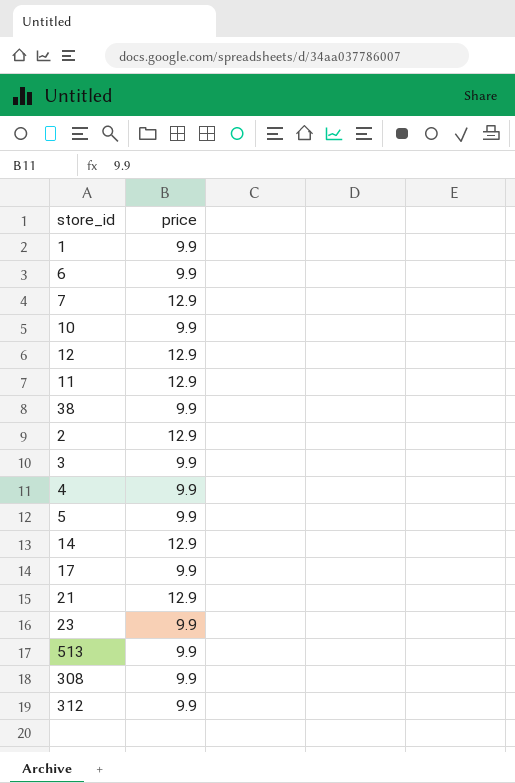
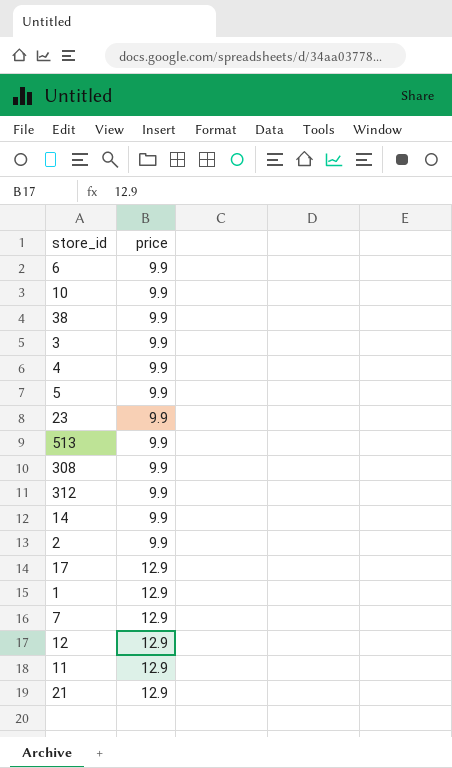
row order: none -> price ascending
14 | price: 12.9 -> 9.9
2 | price: 12.9 -> 9.9
17 | price: 9.9 -> 12.9
1 | price: 9.9 -> 12.9

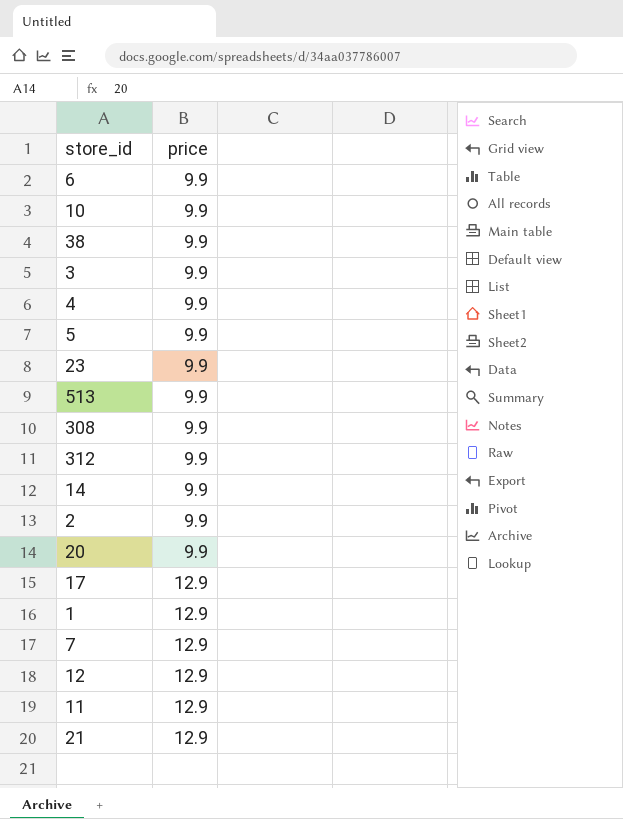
row 20: none -> 9.9

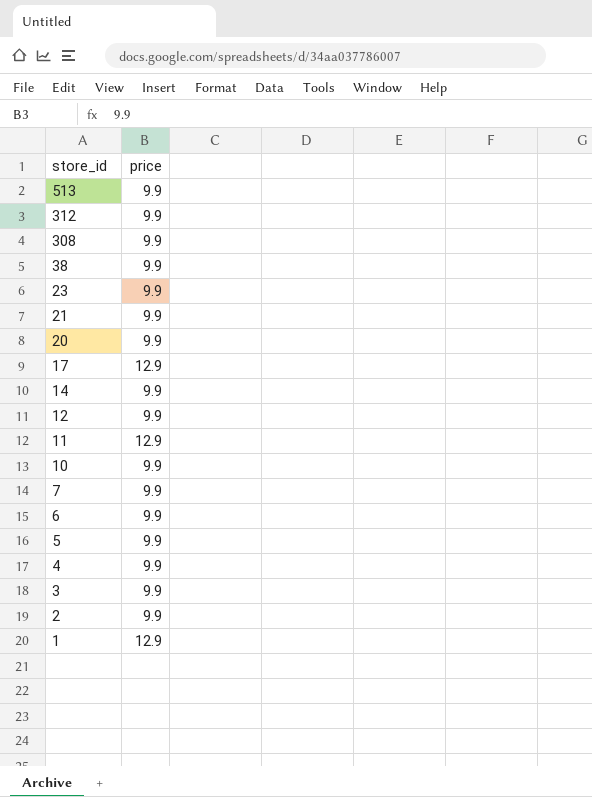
row order: price ascending -> store_id descending
21 | price: 12.9 -> 9.9
12 | price: 12.9 -> 9.9
7 | price: 12.9 -> 9.9

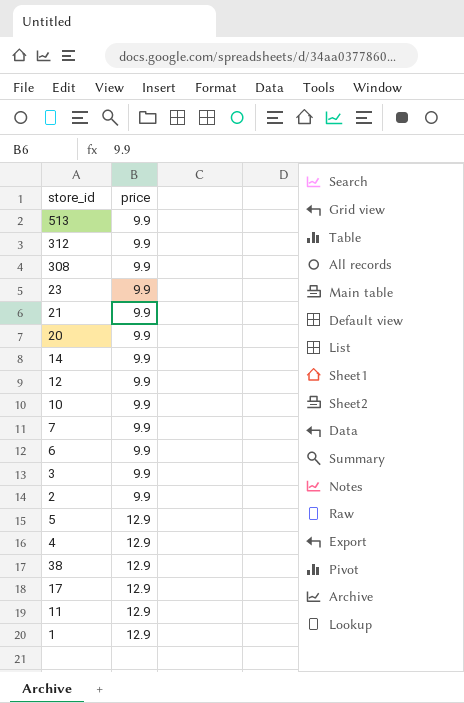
row order: store_id descending -> price ascending
5 | price: 9.9 -> 12.9
4 | price: 9.9 -> 12.9
38 | price: 9.9 -> 12.9

